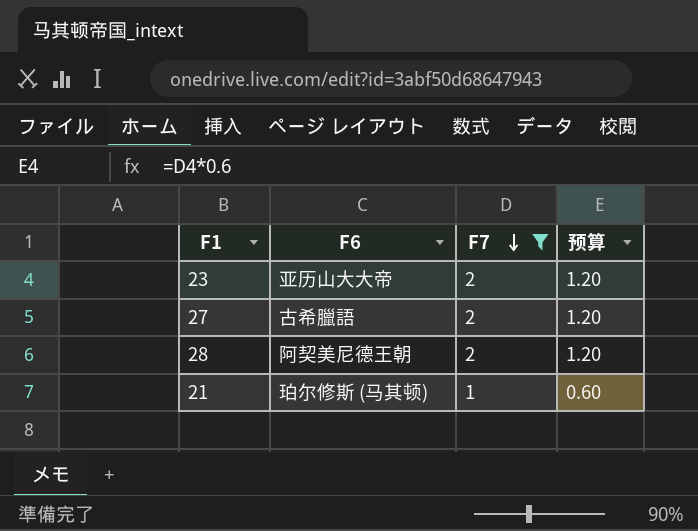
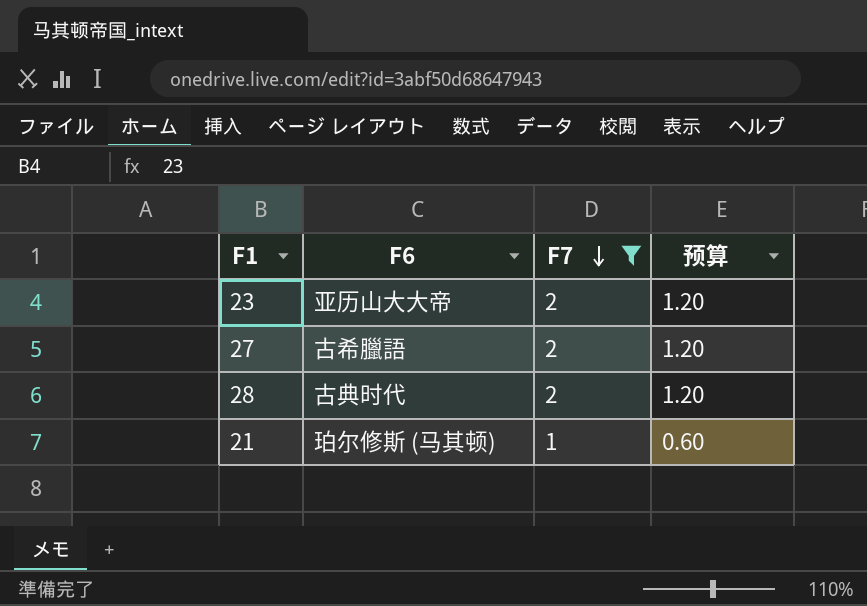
28 | F6: 阿契美尼德王朝 -> 古典时代

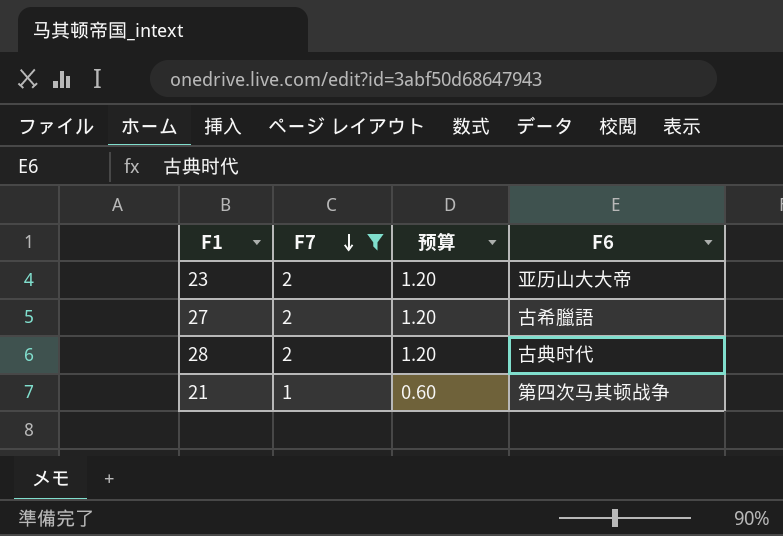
column F6 | position: 2 -> 4
21 | F6: 珀尔修斯 (马其顿) -> 第四次马其顿战争

